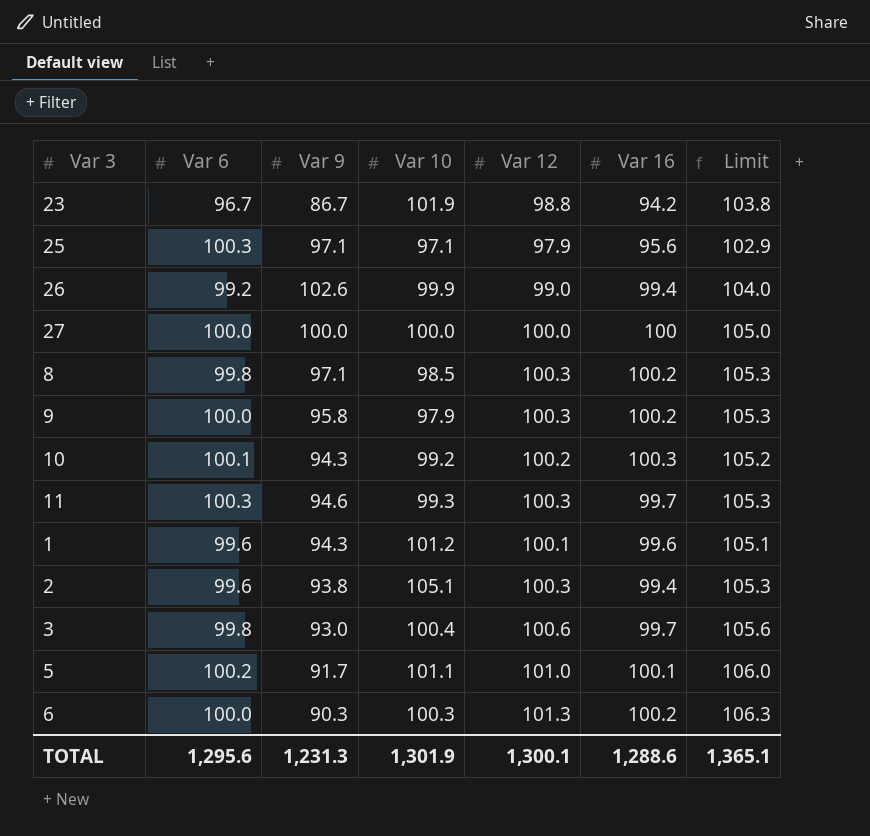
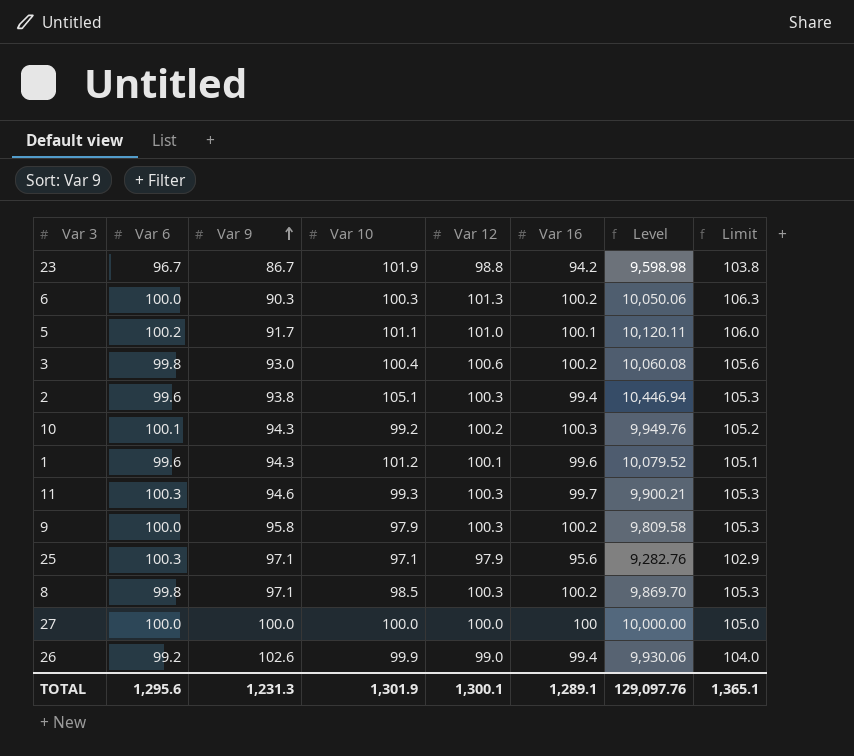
row order: none -> Var 9 ascending
column Level | formula: none -> [Var 10] * [Var 16]
3 | Var 16: 99.7 -> 100.2
TOTAL | Var 16: 1,288.6 -> 1,289.1

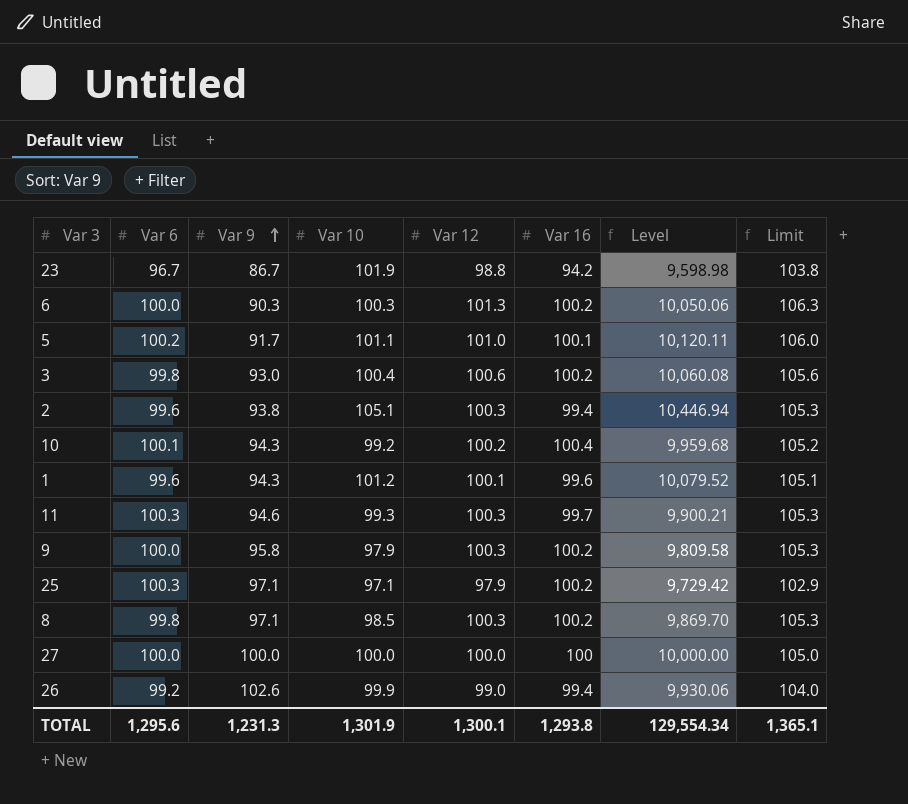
10 | Var 16: 100.3 -> 100.4
10 | Level: 9,949.76 -> 9,959.68
25 | Var 16: 95.6 -> 100.2
25 | Level: 9,282.76 -> 9,729.42
TOTAL | Var 16: 1,289.1 -> 1,293.8
TOTAL | Level: 129,097.76 -> 129,554.34

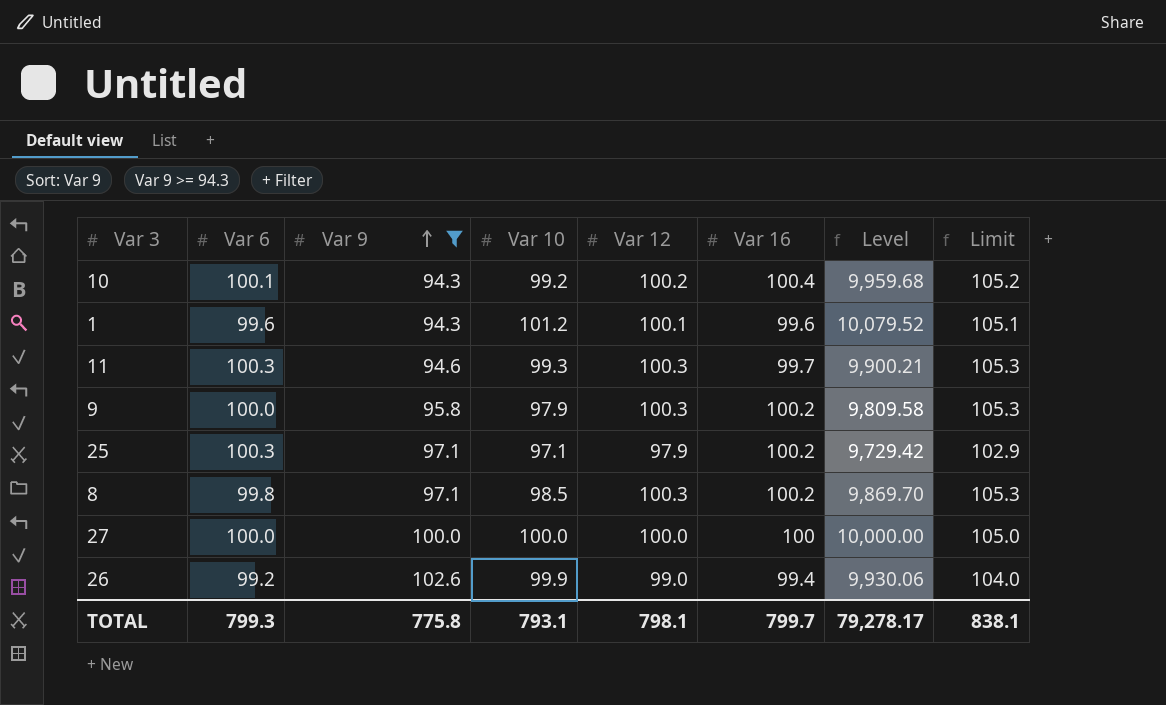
filter: none -> Var 9 >= 94.3
TOTAL | Var 6: 1,295.6 -> 799.3
TOTAL | Var 9: 1,231.3 -> 775.8
TOTAL | Var 10: 1,301.9 -> 793.1
TOTAL | Var 12: 1,300.1 -> 798.1
TOTAL | Var 16: 1,293.8 -> 799.7
TOTAL | Level: 129,554.34 -> 79,278.17
TOTAL | Limit: 1,365.1 -> 838.1

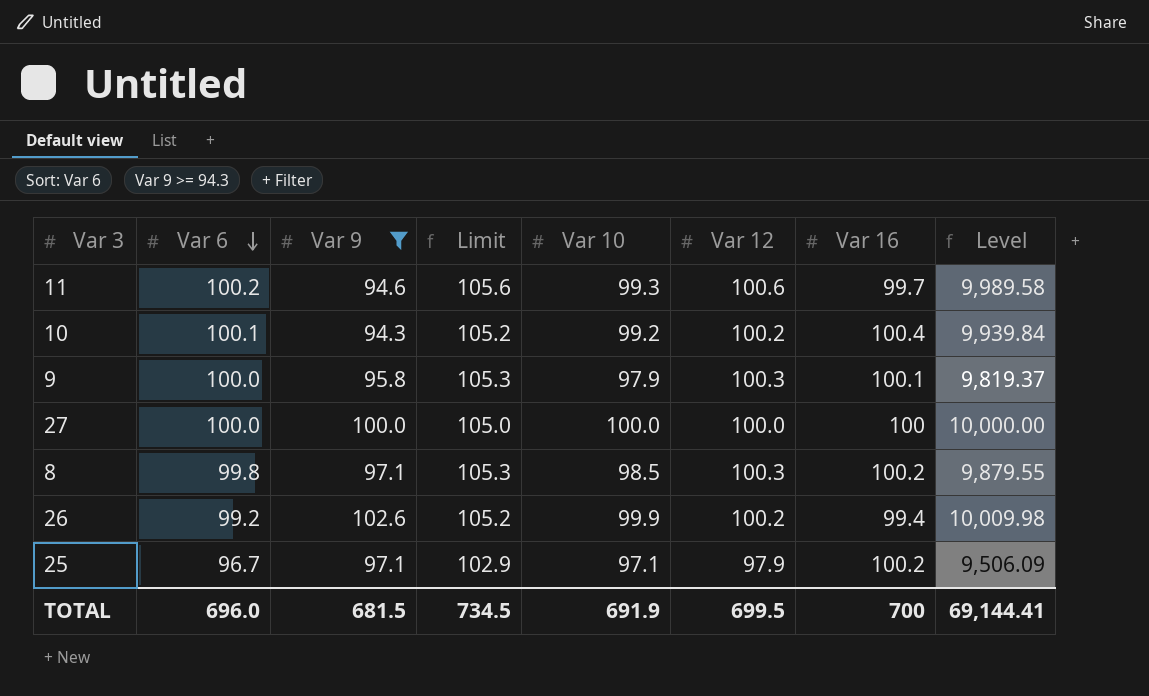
row order: Var 9 ascending -> Var 6 descending
column Limit | position: 8 -> 4
column Level | formula: [Var 10] * [Var 16] -> [Var 10] * [Var 12]
row 1: 99.6 | 94.3 | 101.2 | 100.1 | 99.6 | 10,079.52 | 105.1 -> none
11 | Var 6: 100.3 -> 100.2
11 | Limit: 105.3 -> 105.6
11 | Var 12: 100.3 -> 100.6
9 | Var 16: 100.2 -> 100.1
26 | Limit: 104.0 -> 105.2
26 | Var 12: 99.0 -> 100.2
25 | Var 6: 100.3 -> 96.7
TOTAL | Var 6: 799.3 -> 696.0
TOTAL | Var 9: 775.8 -> 681.5
TOTAL | Limit: 838.1 -> 734.5
TOTAL | Var 10: 793.1 -> 691.9
TOTAL | Var 12: 798.1 -> 699.5
TOTAL | Var 16: 799.7 -> 700
TOTAL | Level: 79,278.17 -> 69,144.41

